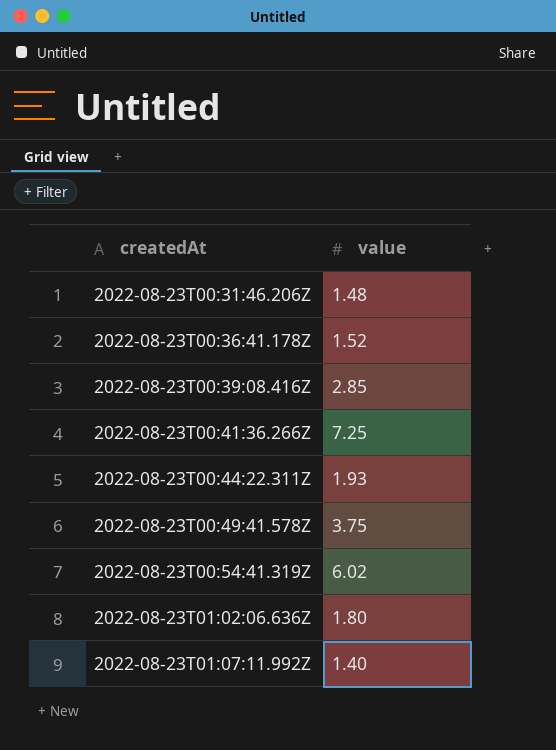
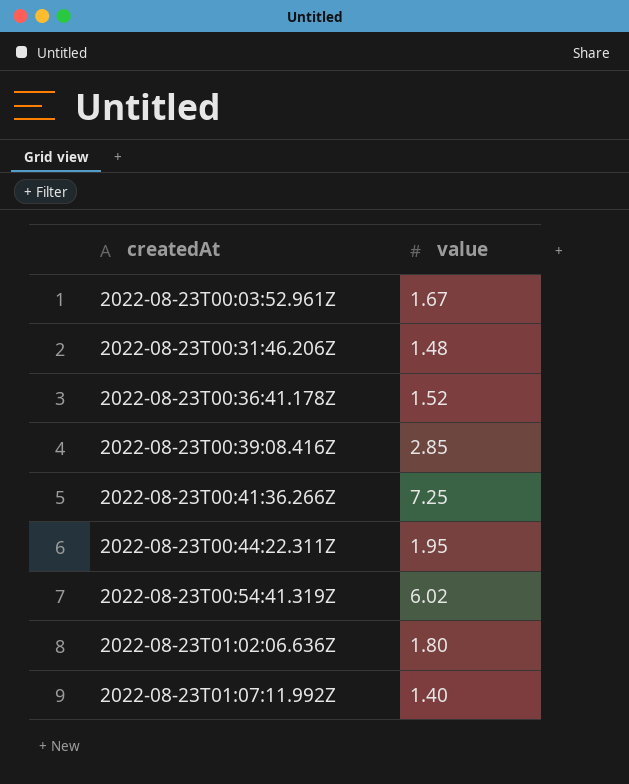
row 2022-08-23T00:49:41.578Z: 3.75 -> none
row 2022-08-23T00:03:52.961Z: none -> 1.67
2022-08-23T00:44:22.311Z | value: 1.93 -> 1.95

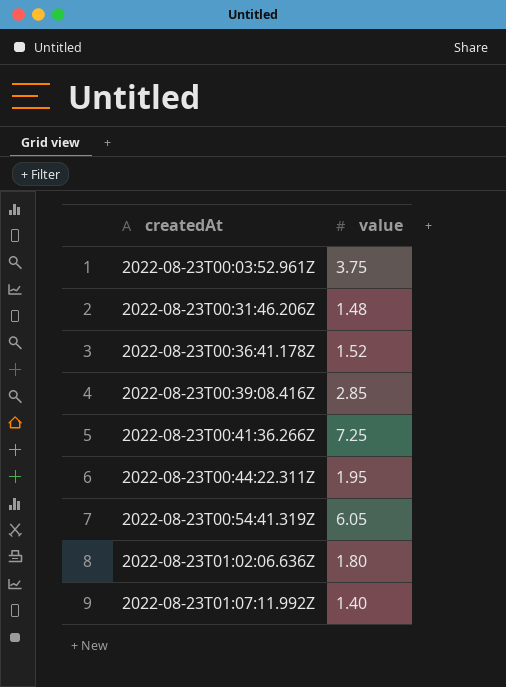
2022-08-23T00:03:52.961Z | value: 1.67 -> 3.75
2022-08-23T00:54:41.319Z | value: 6.02 -> 6.05

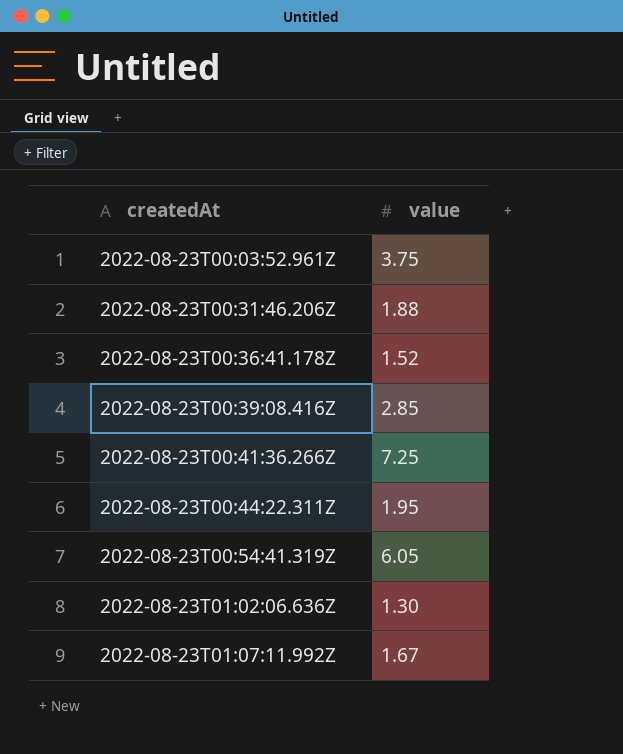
2022-08-23T00:31:46.206Z | value: 1.48 -> 1.88
2022-08-23T01:02:06.636Z | value: 1.80 -> 1.30
2022-08-23T01:07:11.992Z | value: 1.40 -> 1.67

